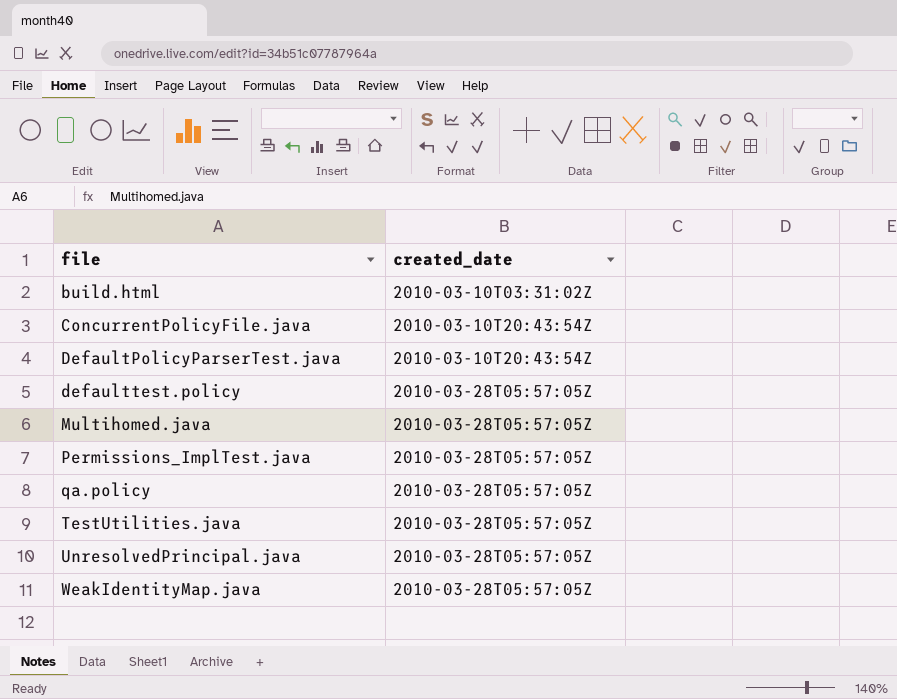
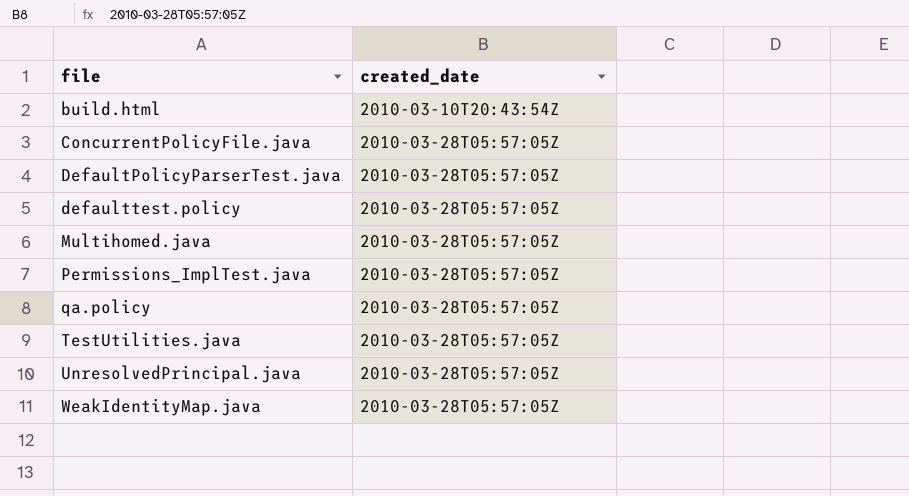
build.html | created_date: 2010-03-10T03:31:02Z -> 2010-03-10T20:43:54Z
ConcurrentPolicyFile.java | created_date: 2010-03-10T20:43:54Z -> 2010-03-28T05:57:05Z
DefaultPolicyParserTest.java | created_date: 2010-03-10T20:43:54Z -> 2010-03-28T05:57:05Z

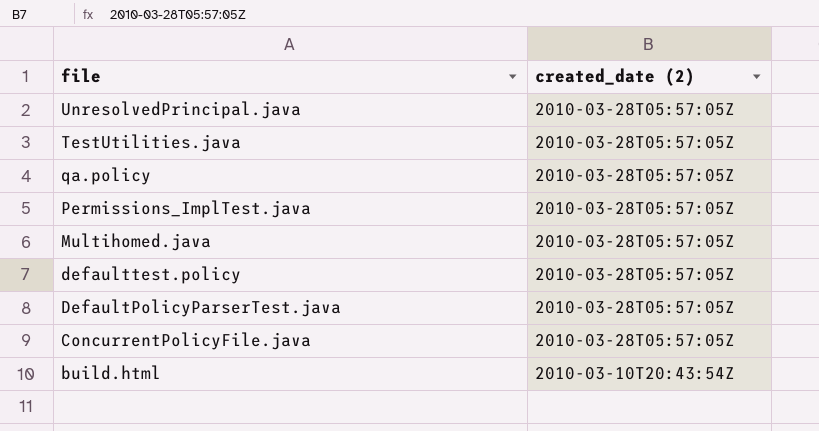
row order: file ascending -> file descending
column name: created_date -> created_date (2)
row WeakIdentityMap.java: 2010-03-28T05:57:05Z -> none

